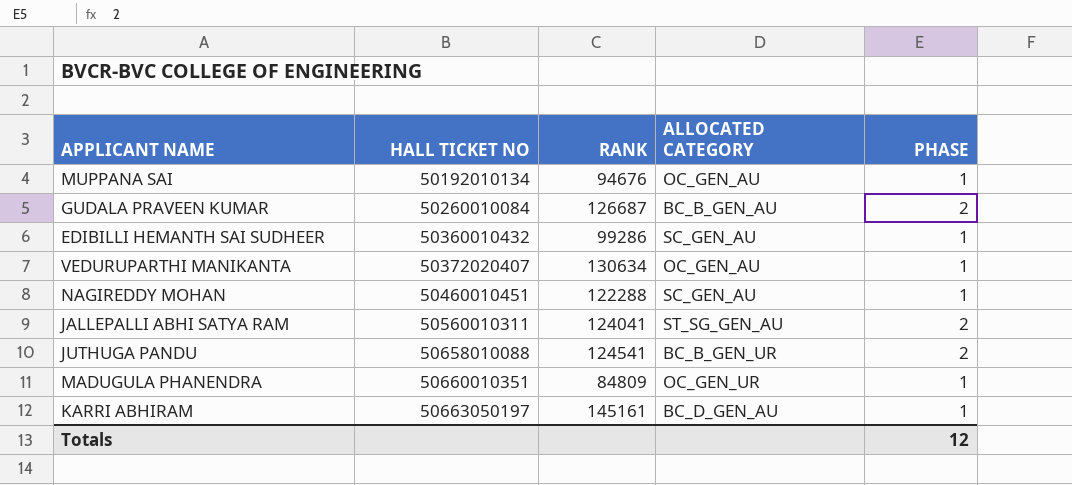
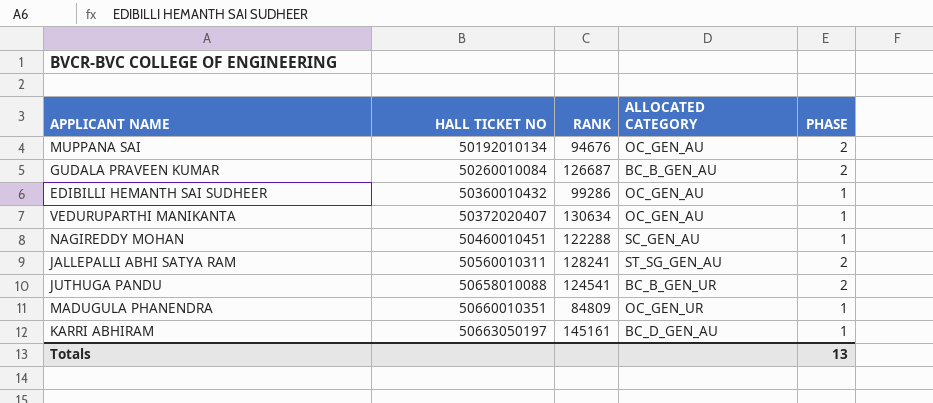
MUPPANA SAI | PHASE: 1 -> 2
EDIBILLI HEMANTH SAI SUDHEER | ALLOCATED CATEGORY: SC_GEN_AU -> OC_GEN_AU
JALLEPALLI ABHI SATYA RAM | RANK: 124041 -> 128241
Totals | PHASE: 12 -> 13

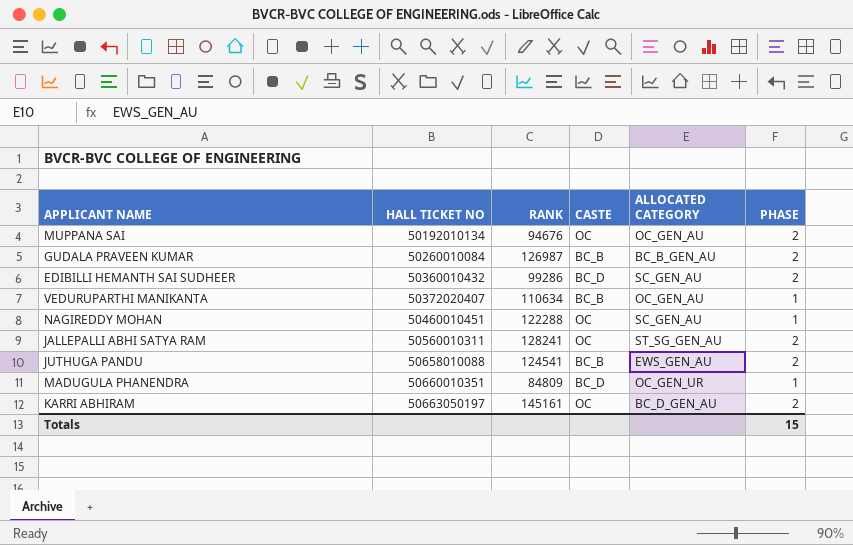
column CASTE | position: none -> 4
GUDALA PRAVEEN KUMAR | RANK: 126687 -> 126987
EDIBILLI HEMANTH SAI SUDHEER | ALLOCATED CATEGORY: OC_GEN_AU -> SC_GEN_AU
EDIBILLI HEMANTH SAI SUDHEER | PHASE: 1 -> 2
VEDURUPARTHI MANIKANTA | RANK: 130634 -> 110634
JUTHUGA PANDU | ALLOCATED CATEGORY: BC_B_GEN_UR -> EWS_GEN_AU
KARRI ABHIRAM | PHASE: 1 -> 2
Totals | PHASE: 13 -> 15

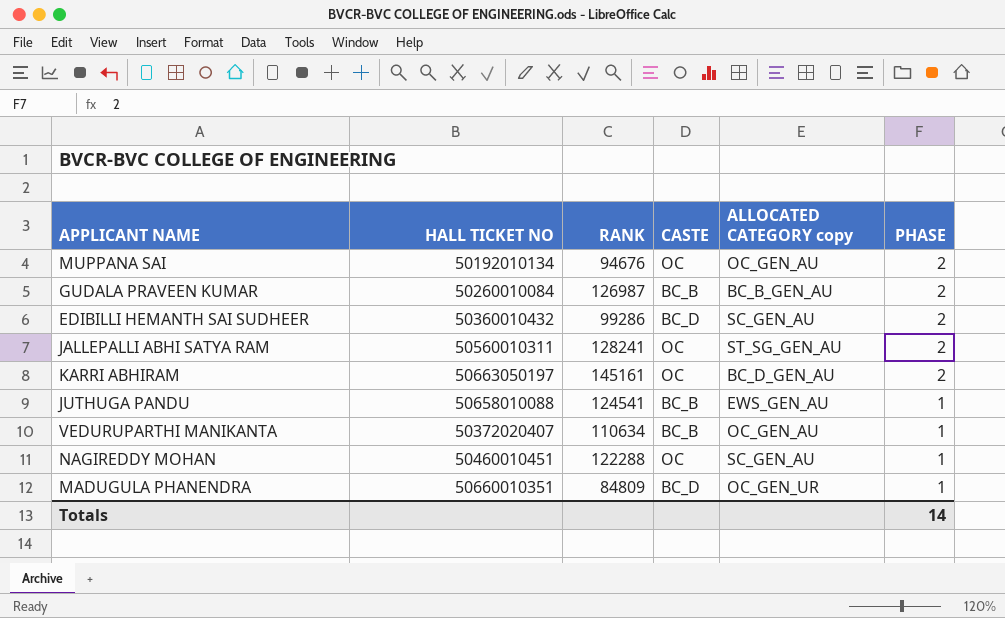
row order: HALL TICKET NO ascending -> PHASE descending
column name: ALLOCATED CATEGORY -> ALLOCATED CATEGORY copy
JUTHUGA PANDU | PHASE: 2 -> 1
Totals | PHASE: 15 -> 14

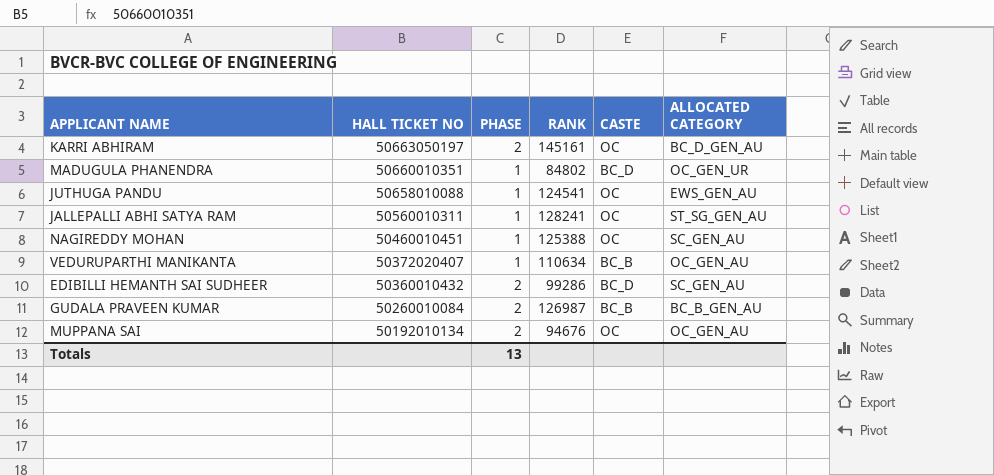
row order: PHASE descending -> HALL TICKET NO descending
column PHASE | position: 6 -> 3
column name: ALLOCATED CATEGORY copy -> ALLOCATED CATEGORY
MADUGULA PHANENDRA | RANK: 84809 -> 84802
JUTHUGA PANDU | CASTE: BC_B -> OC
JALLEPALLI ABHI SATYA RAM | PHASE: 2 -> 1
NAGIREDDY MOHAN | RANK: 122288 -> 125388
Totals | PHASE: 14 -> 13

